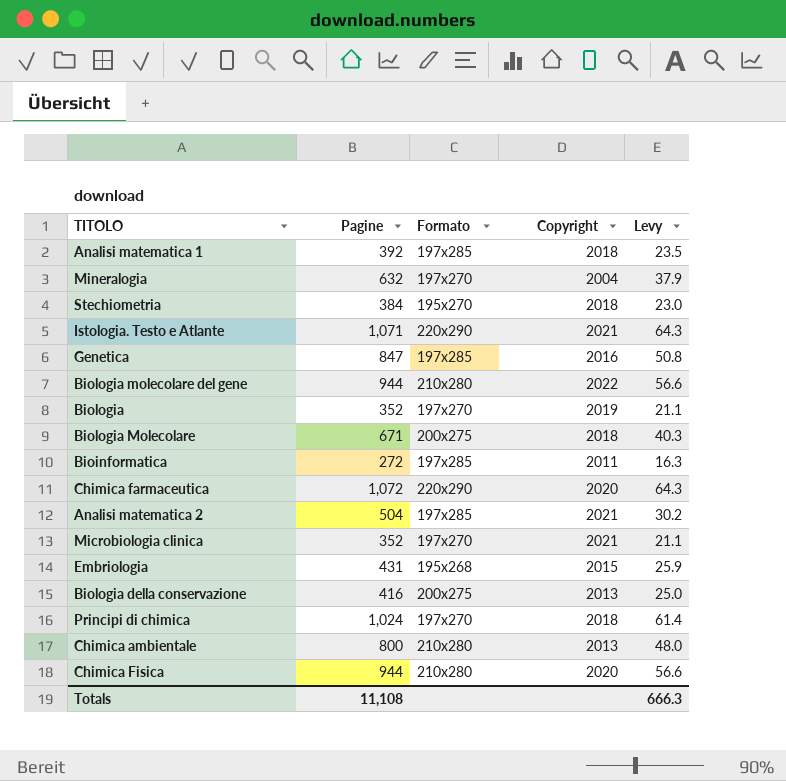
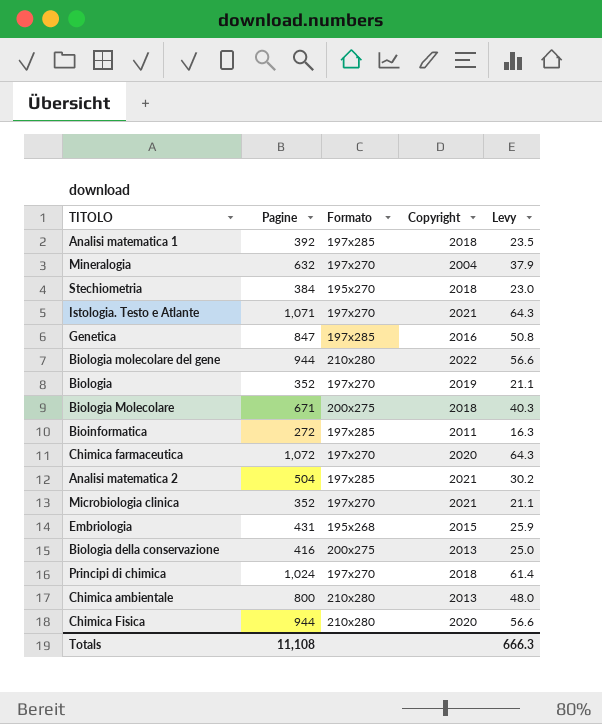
Istologia. Testo e Atlante | Formato: 220x290 -> 197x270
Chimica farmaceutica | Formato: 220x290 -> 197x270

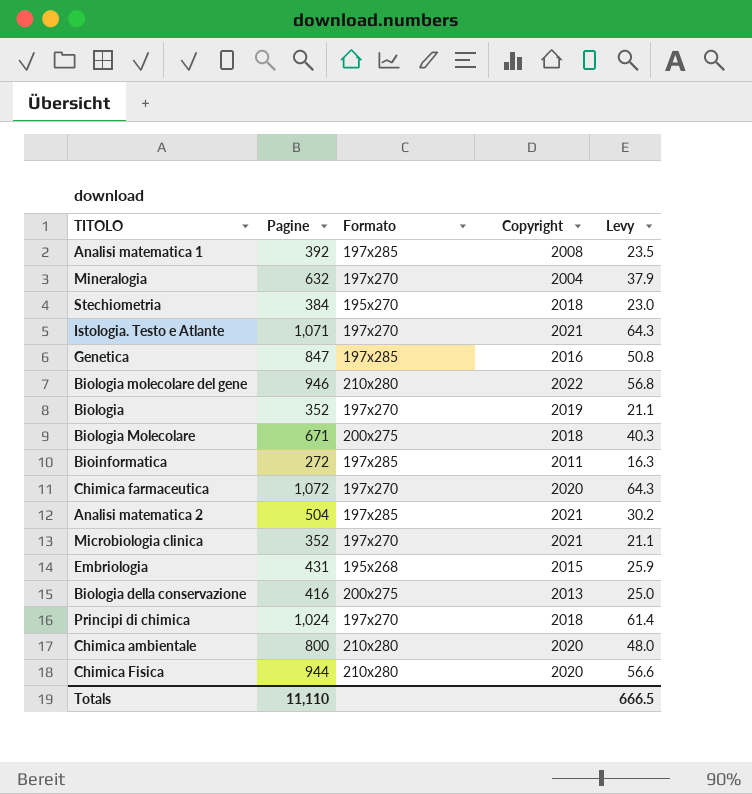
Analisi matematica 1 | Copyright: 2018 -> 2008
Biologia molecolare del gene | Pagine: 944 -> 946
Biologia molecolare del gene | Levy: 56.6 -> 56.8
Chimica ambientale | Copyright: 2013 -> 2020
Totals | Pagine: 11,108 -> 11,110
Totals | Levy: 666.3 -> 666.5

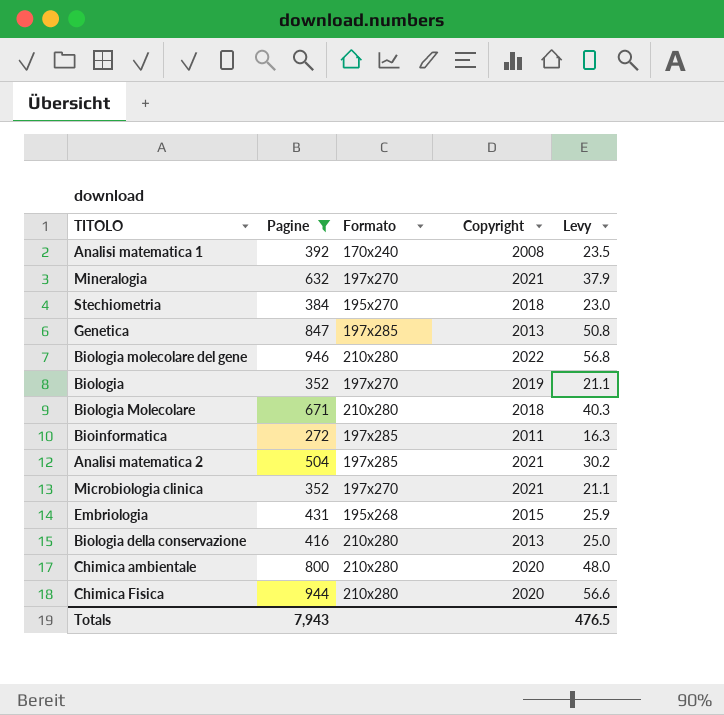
filter: none -> Pagine <= 946
Analisi matematica 1 | Formato: 197x285 -> 170x240
Mineralogia | Copyright: 2004 -> 2021
Genetica | Copyright: 2016 -> 2013
Biologia Molecolare | Formato: 200x275 -> 210x280
Biologia della conservazione | Formato: 200x275 -> 210x280
Totals | Pagine: 11,110 -> 7,943
Totals | Levy: 666.5 -> 476.5

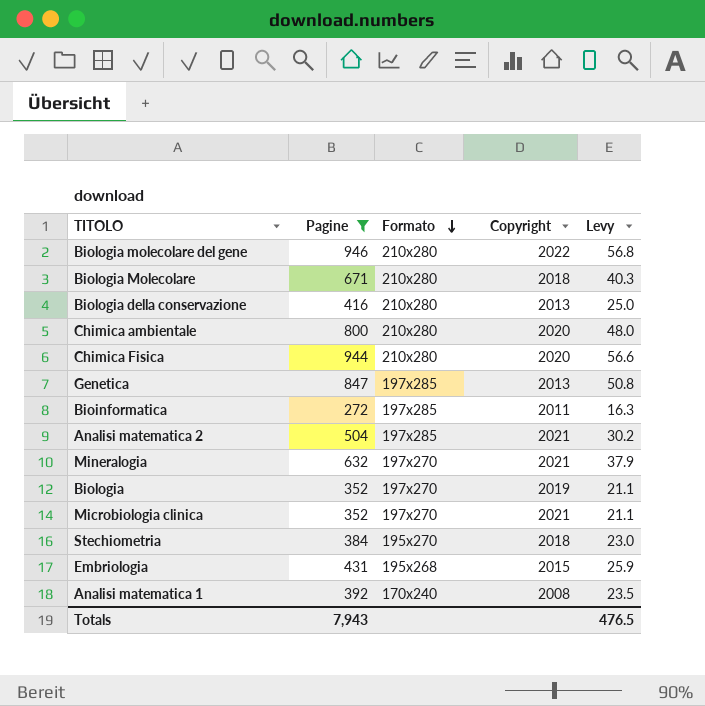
row order: none -> Formato descending

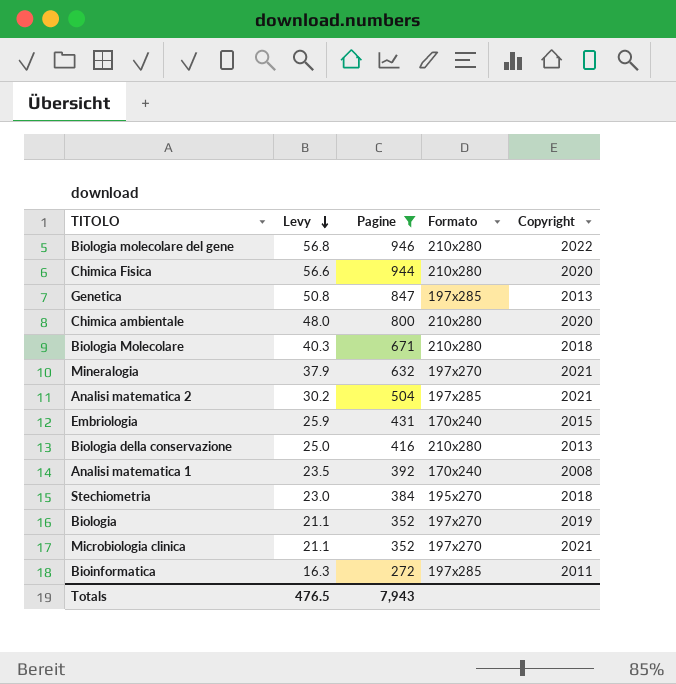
row order: Formato descending -> Levy descending
column Levy | position: 5 -> 2
Embriologia | Formato: 195x268 -> 170x240

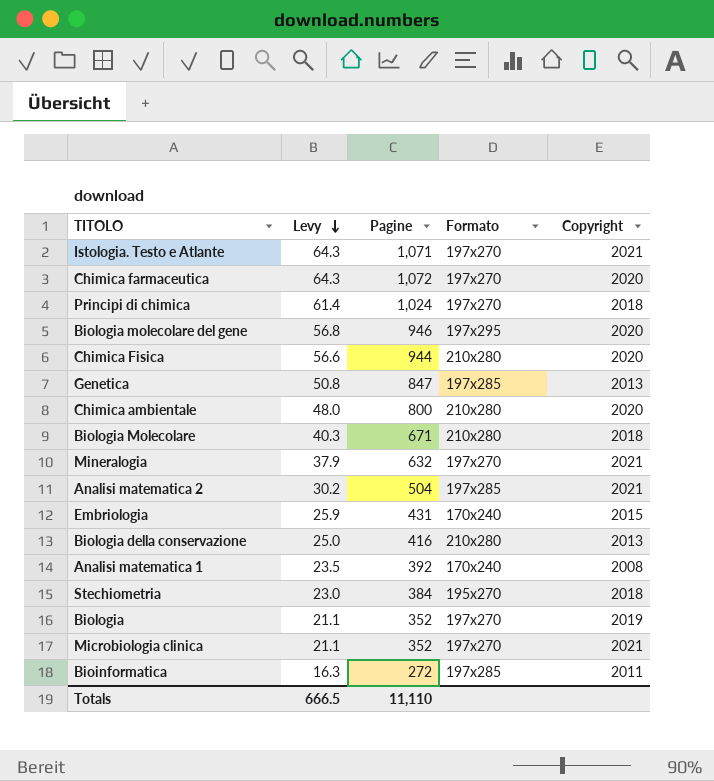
filter: Pagine <= 946 -> none
Biologia molecolare del gene | Formato: 210x280 -> 197x295
Biologia molecolare del gene | Copyright: 2022 -> 2020
Totals | Levy: 476.5 -> 666.5
Totals | Pagine: 7,943 -> 11,110

